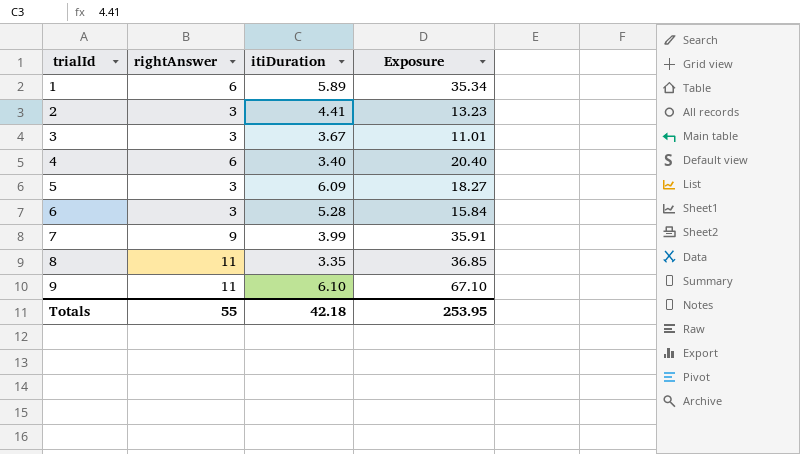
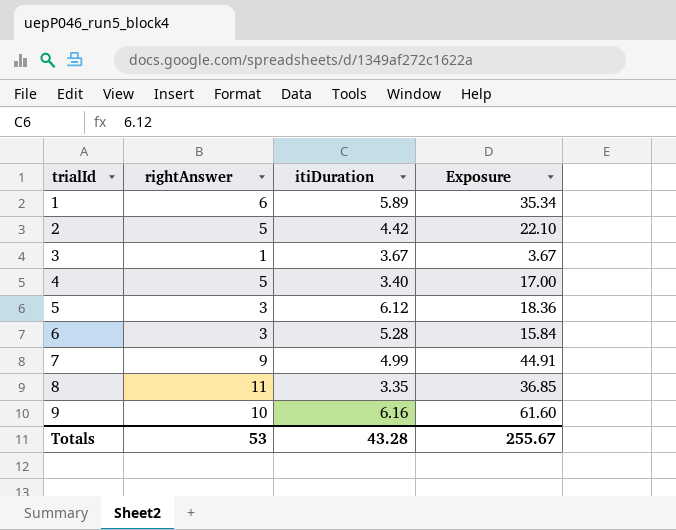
2 | rightAnswer: 3 -> 5
2 | itiDuration: 4.41 -> 4.42
2 | Exposure: 13.23 -> 22.10
3 | rightAnswer: 3 -> 1
3 | Exposure: 11.01 -> 3.67
4 | rightAnswer: 6 -> 5
4 | Exposure: 20.40 -> 17.00
5 | itiDuration: 6.09 -> 6.12
5 | Exposure: 18.27 -> 18.36
7 | itiDuration: 3.99 -> 4.99
7 | Exposure: 35.91 -> 44.91
9 | rightAnswer: 11 -> 10
9 | itiDuration: 6.10 -> 6.16
9 | Exposure: 67.10 -> 61.60
Totals | rightAnswer: 55 -> 53
Totals | itiDuration: 42.18 -> 43.28
Totals | Exposure: 253.95 -> 255.67

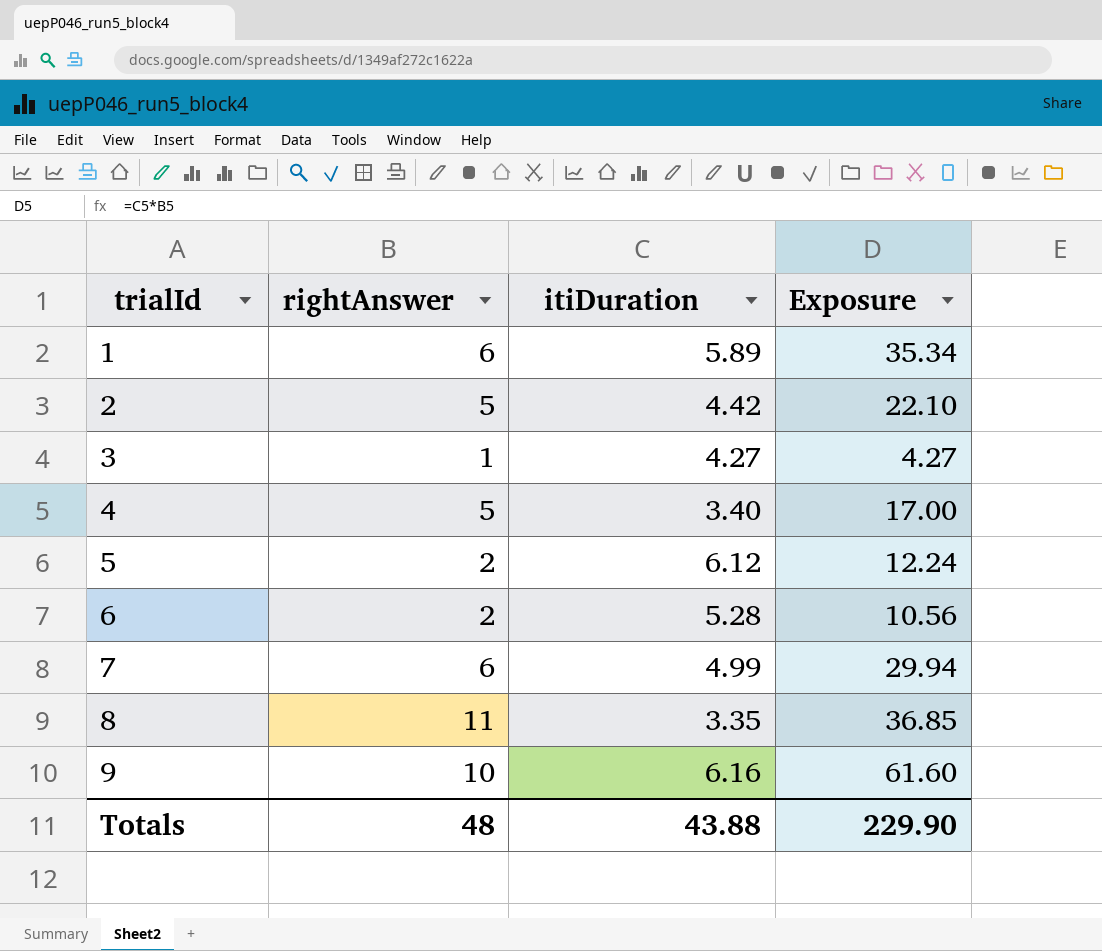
3 | itiDuration: 3.67 -> 4.27
3 | Exposure: 3.67 -> 4.27
5 | rightAnswer: 3 -> 2
5 | Exposure: 18.36 -> 12.24
6 | rightAnswer: 3 -> 2
6 | Exposure: 15.84 -> 10.56
7 | rightAnswer: 9 -> 6
7 | Exposure: 44.91 -> 29.94
Totals | rightAnswer: 53 -> 48
Totals | itiDuration: 43.28 -> 43.88
Totals | Exposure: 255.67 -> 229.90

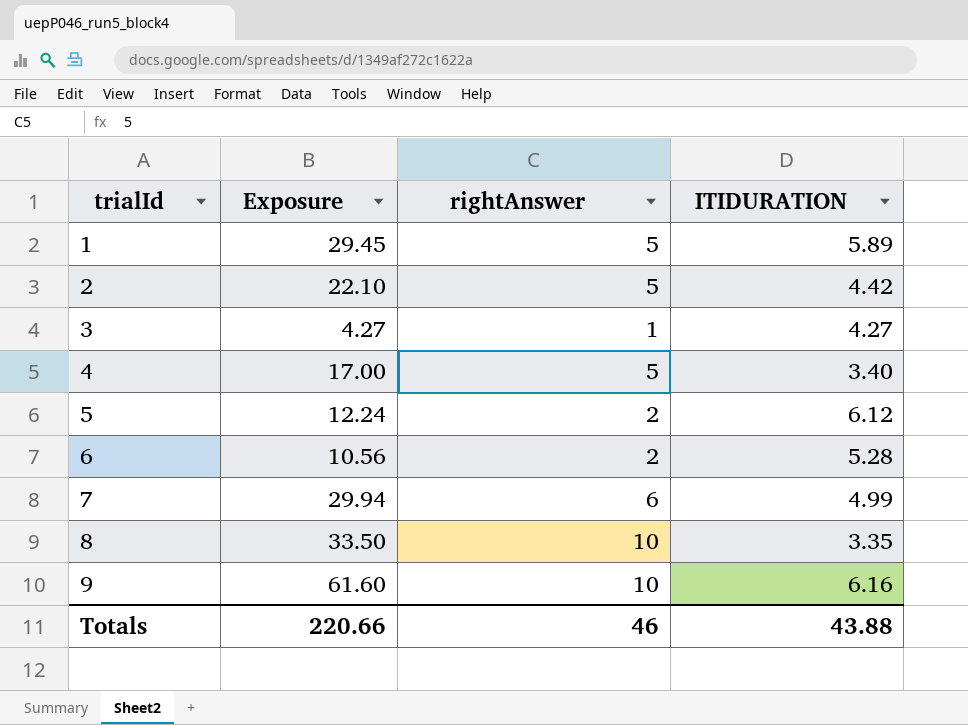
column Exposure | position: 4 -> 2
column name: itiDuration -> ITIDURATION
1 | Exposure: 35.34 -> 29.45
1 | rightAnswer: 6 -> 5
8 | Exposure: 36.85 -> 33.50
8 | rightAnswer: 11 -> 10
Totals | Exposure: 229.90 -> 220.66
Totals | rightAnswer: 48 -> 46

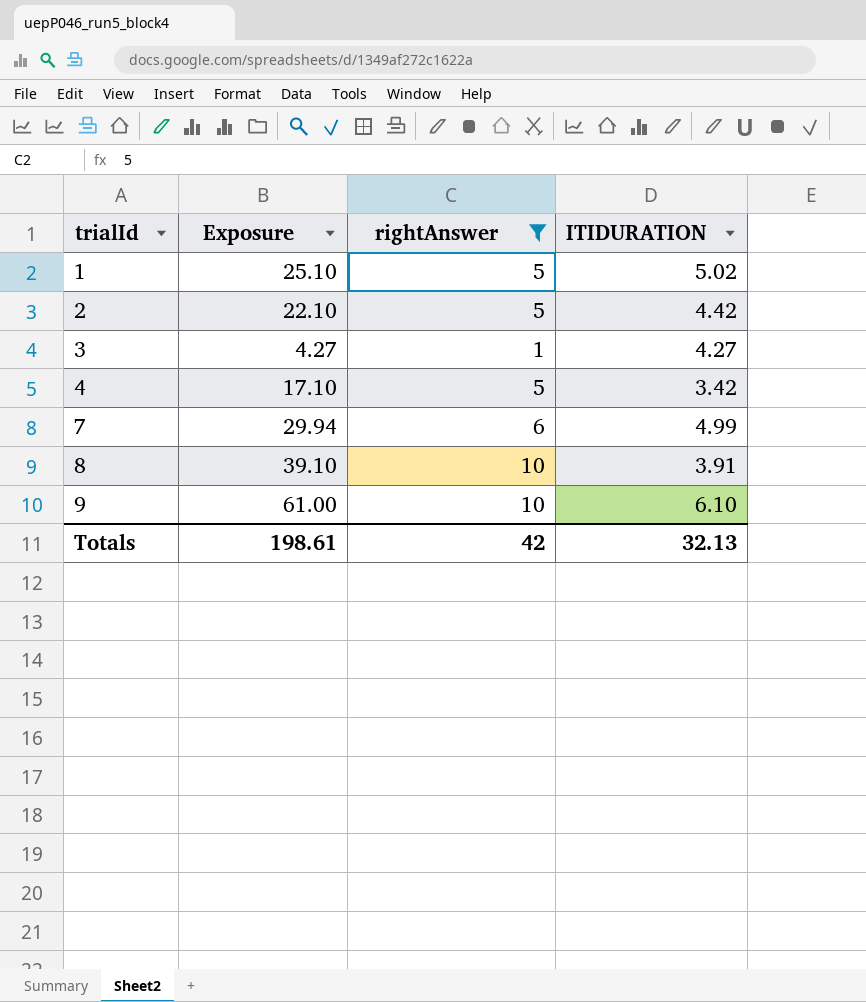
filter: none -> rightAnswer != 2
1 | Exposure: 29.45 -> 25.10
1 | ITIDURATION: 5.89 -> 5.02
4 | Exposure: 17.00 -> 17.10
4 | ITIDURATION: 3.40 -> 3.42
8 | Exposure: 33.50 -> 39.10
8 | ITIDURATION: 3.35 -> 3.91
9 | Exposure: 61.60 -> 61.00
9 | ITIDURATION: 6.16 -> 6.10
Totals | Exposure: 220.66 -> 198.61
Totals | rightAnswer: 46 -> 42
Totals | ITIDURATION: 43.88 -> 32.13

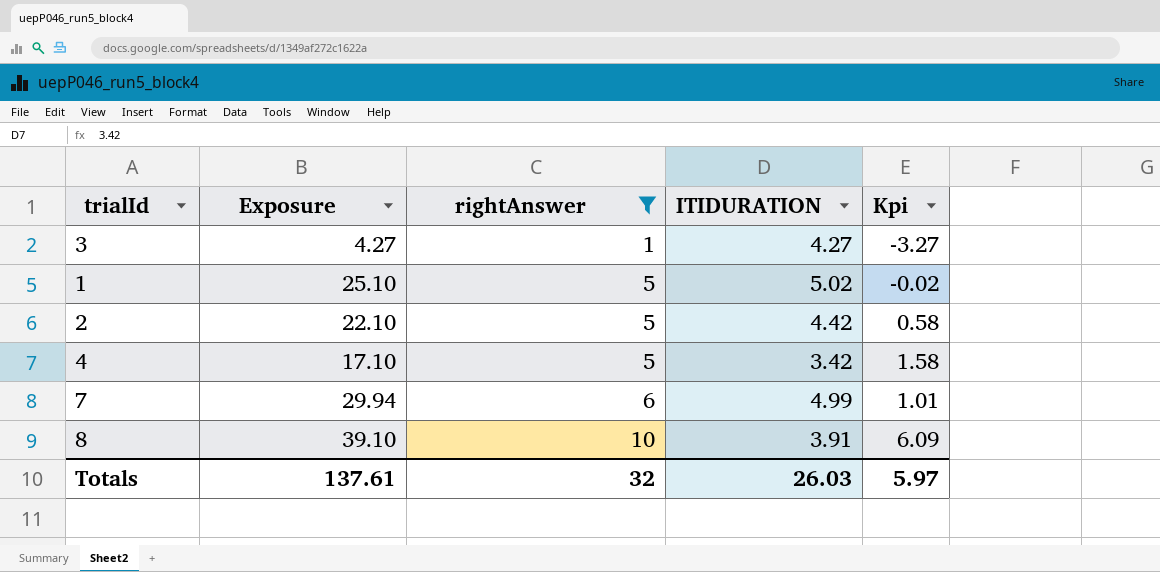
row order: trialId ascending -> rightAnswer ascending
column Kpi | formula: none -> [rightAnswer] - [ITIDURATION]
row 9: 61.00 | 10 | 6.10 -> none
Totals | Exposure: 198.61 -> 137.61
Totals | rightAnswer: 42 -> 32
Totals | ITIDURATION: 32.13 -> 26.03

